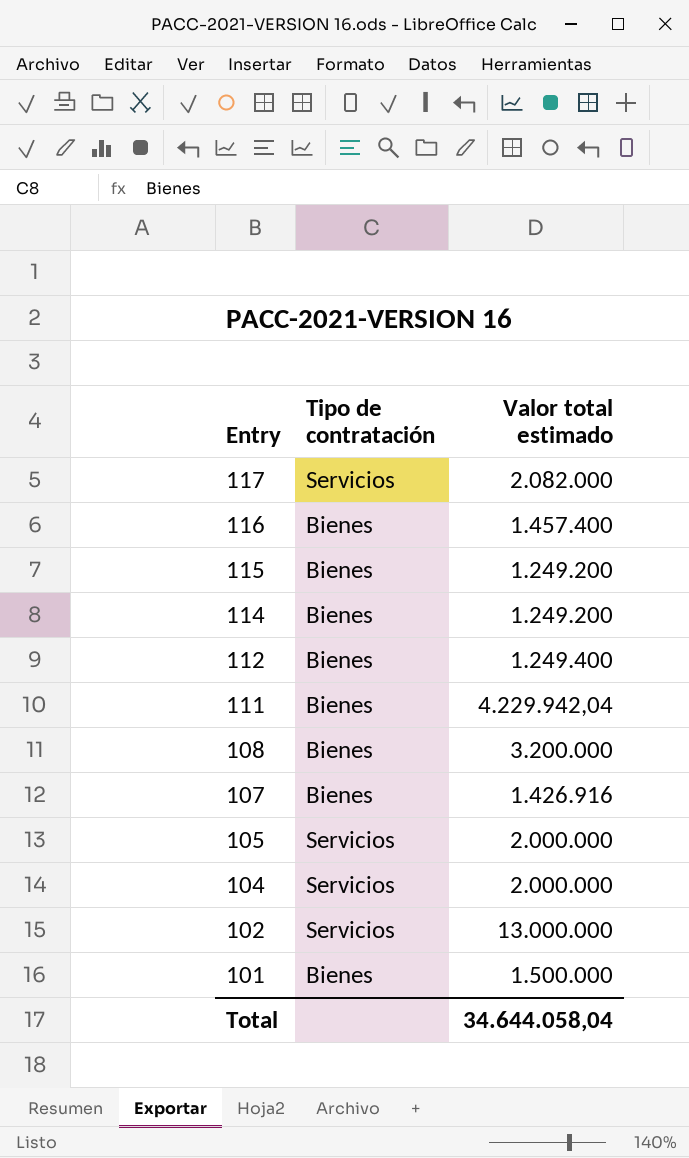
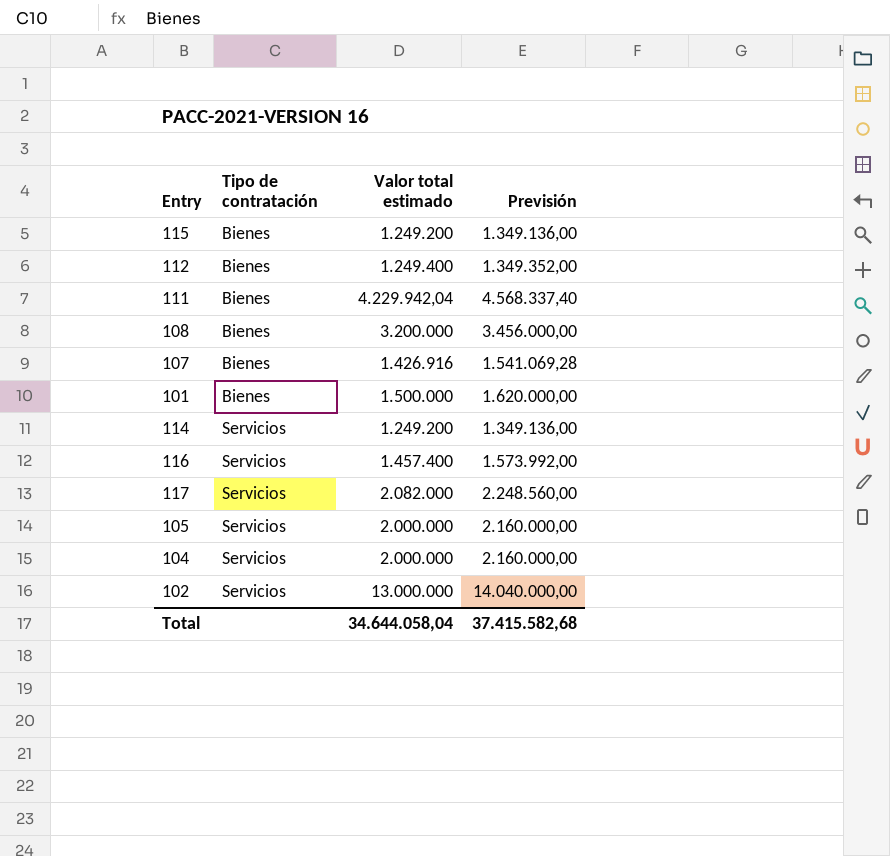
row order: Entry descending -> Tipo de contratación ascending
column Previsión | formula: none -> [Valor total estimado] * 1,08
114 | Tipo de contratación: Bienes -> Servicios
116 | Tipo de contratación: Bienes -> Servicios

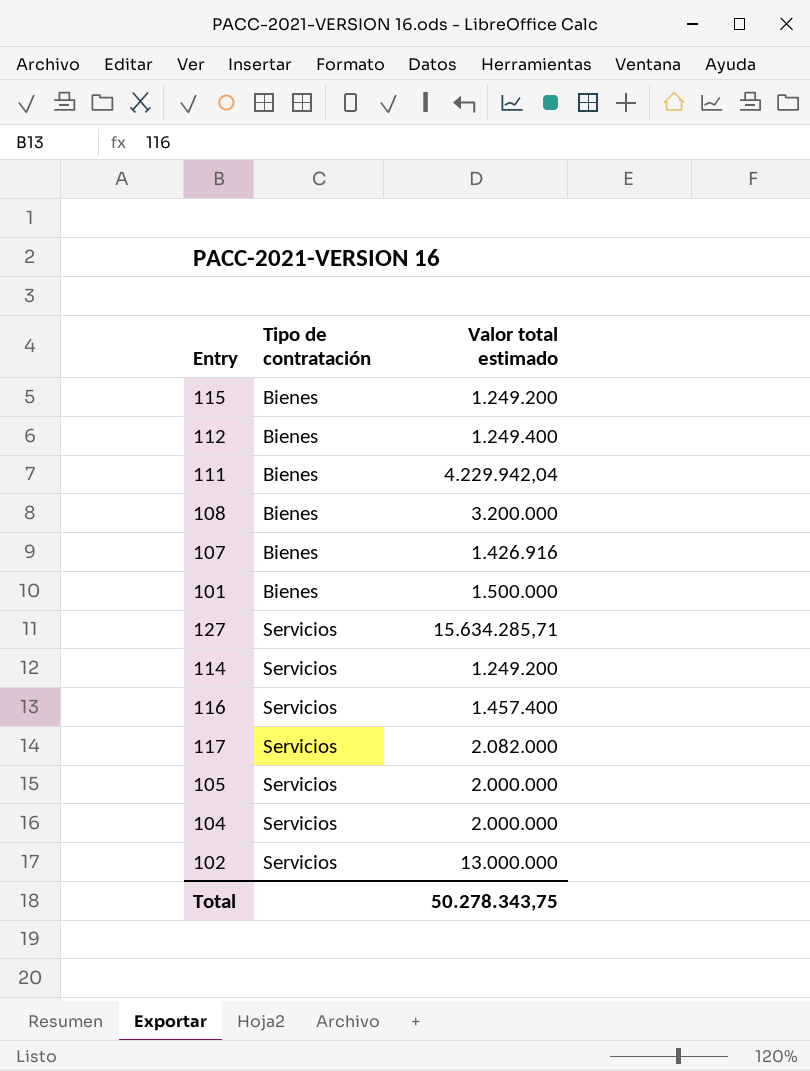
column Previsión | formula: [Valor total estimado] * 1,08 -> none
row 127: none -> Servicios | 15.634.285,71
Total | Valor total estimado: 34.644.058,04 -> 50.278.343,75

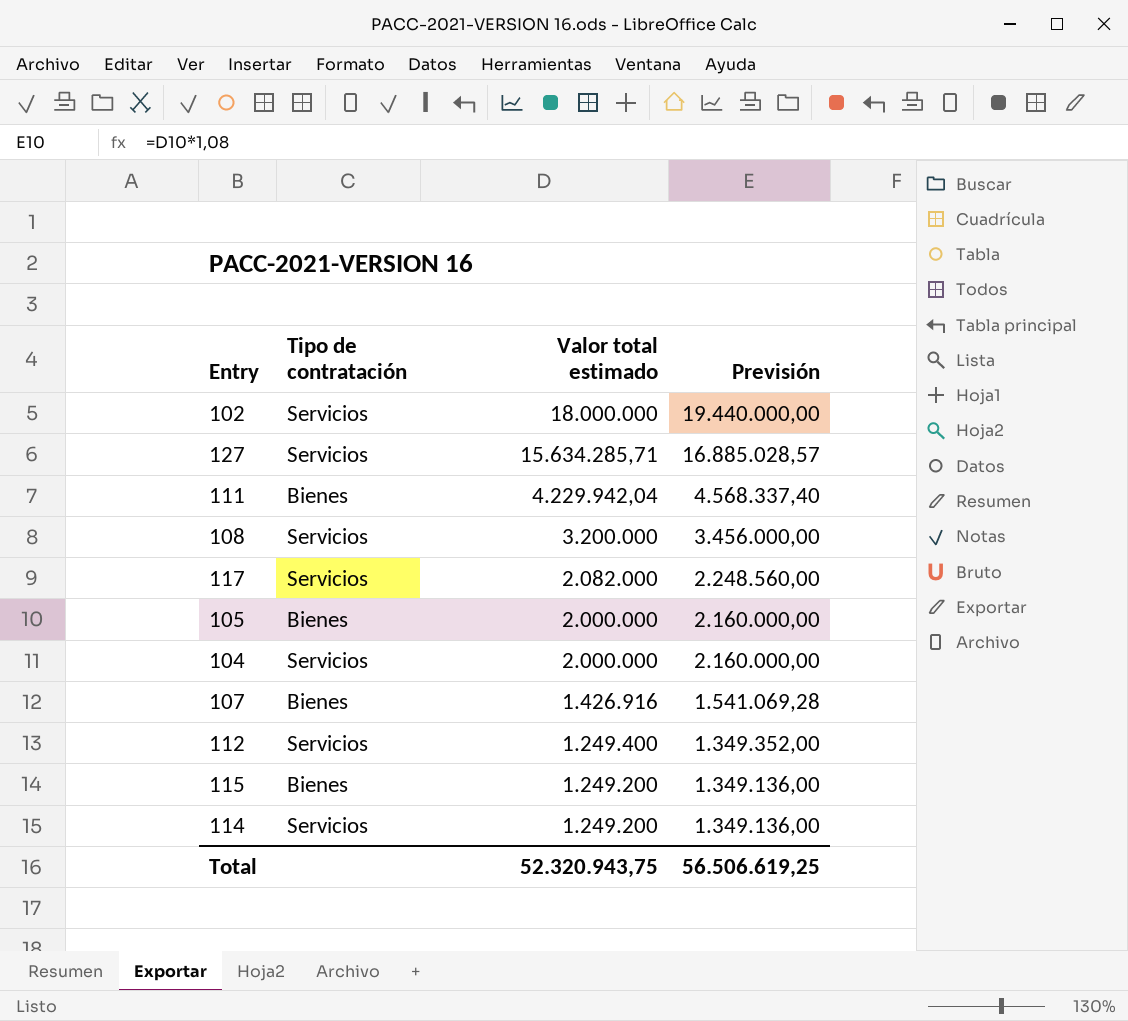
row order: Tipo de contratación ascending -> Valor total estimado descending
column Previsión | formula: none -> [Valor total estimado] * 1,08
row 101: Bienes | 1.500.000 -> none
row 116: Servicios | 1.457.400 -> none
102 | Valor total estimado: 13.000.000 -> 18.000.000
108 | Tipo de contratación: Bienes -> Servicios
105 | Tipo de contratación: Servicios -> Bienes
112 | Tipo de contratación: Bienes -> Servicios
Total | Valor total estimado: 50.278.343,75 -> 52.320.943,75

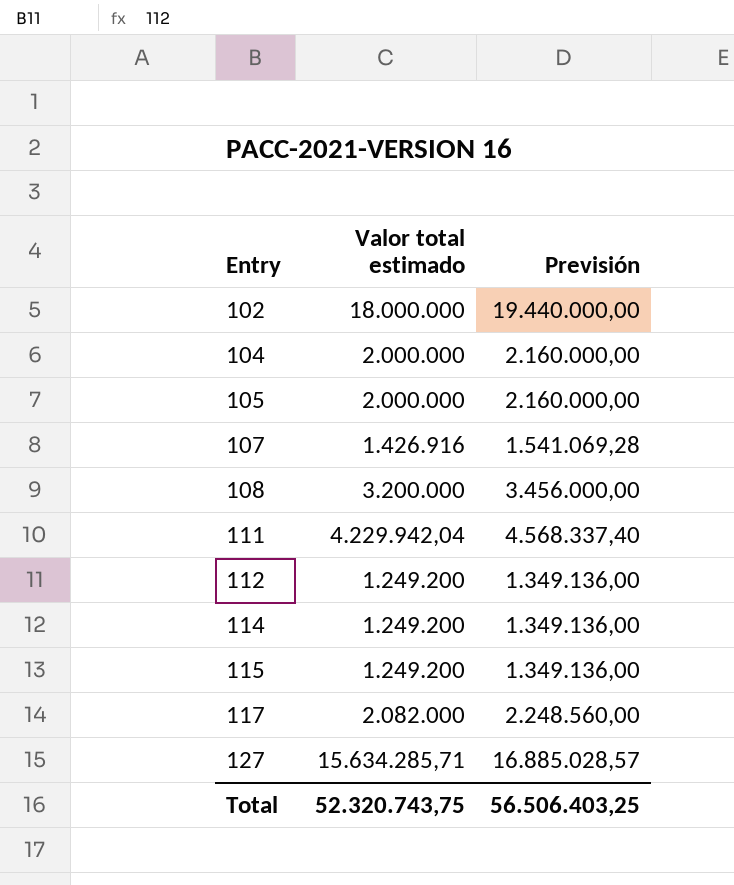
row order: Valor total estimado descending -> Entry ascending
column Tipo de contratación | position: 2 -> none
112 | Valor total estimado: 1.249.400 -> 1.249.200
112 | Previsión: 1.349.352,00 -> 1.349.136,00
Total | Valor total estimado: 52.320.943,75 -> 52.320.743,75
Total | Previsión: 56.506.619,25 -> 56.506.403,25

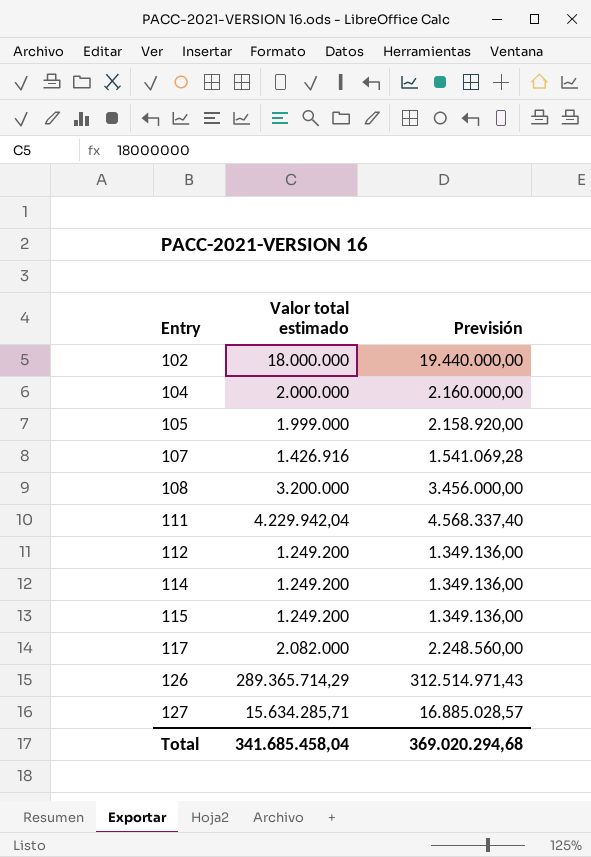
105 | Valor total estimado: 2.000.000 -> 1.999.000
105 | Previsión: 2.160.000,00 -> 2.158.920,00
row 126: none -> 289.365.714,29 | 312.514.971,43
Total | Valor total estimado: 52.320.743,75 -> 341.685.458,04
Total | Previsión: 56.506.403,25 -> 369.020.294,68

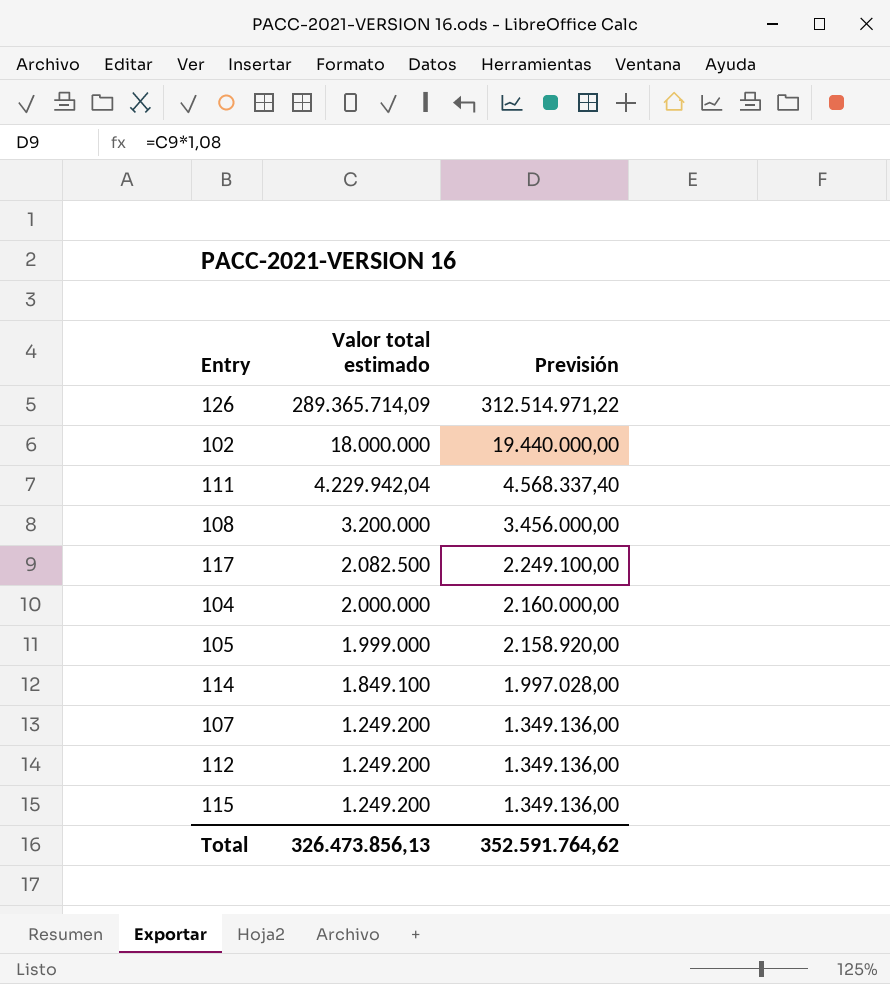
row order: Entry ascending -> Valor total estimado descending
row 127: 15.634.285,71 | 16.885.028,57 -> none
126 | Valor total estimado: 289.365.714,29 -> 289.365.714,09
126 | Previsión: 312.514.971,43 -> 312.514.971,22
117 | Valor total estimado: 2.082.000 -> 2.082.500
117 | Previsión: 2.248.560,00 -> 2.249.100,00
114 | Valor total estimado: 1.249.200 -> 1.849.100
114 | Previsión: 1.349.136,00 -> 1.997.028,00
107 | Valor total estimado: 1.426.916 -> 1.249.200
107 | Previsión: 1.541.069,28 -> 1.349.136,00
Total | Valor total estimado: 341.685.458,04 -> 326.473.856,13
Total | Previsión: 369.020.294,68 -> 352.591.764,62

